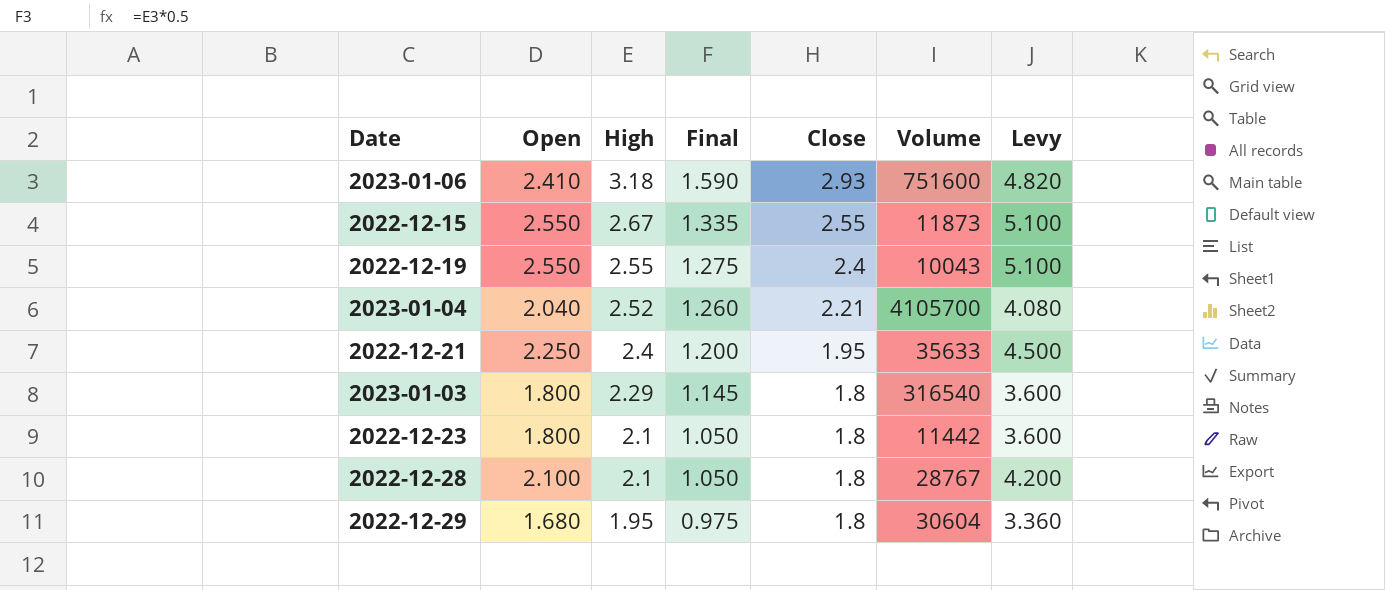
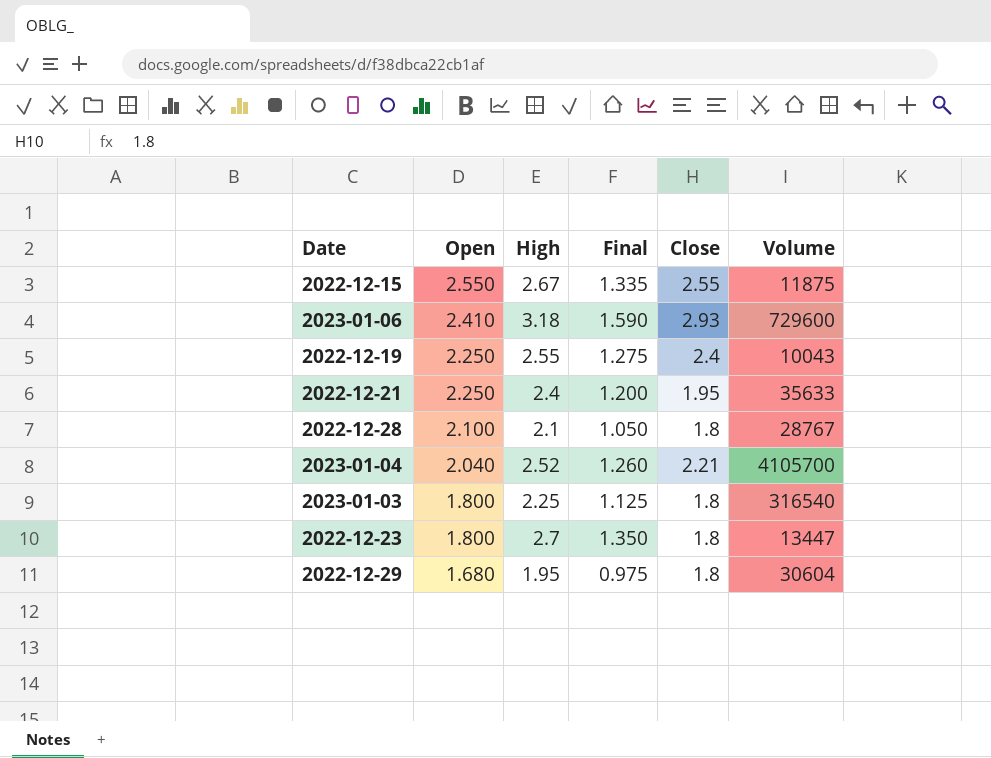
row order: High descending -> Open descending
column Levy | formula: [Open] * 2 -> none
2022-12-15 | Volume: 11873 -> 11875
2023-01-06 | Volume: 751600 -> 729600
2022-12-19 | Open: 2.550 -> 2.250
2023-01-03 | High: 2.29 -> 2.25
2023-01-03 | Final: 1.145 -> 1.125
2022-12-23 | High: 2.1 -> 2.7
2022-12-23 | Final: 1.050 -> 1.350
2022-12-23 | Volume: 11442 -> 13447

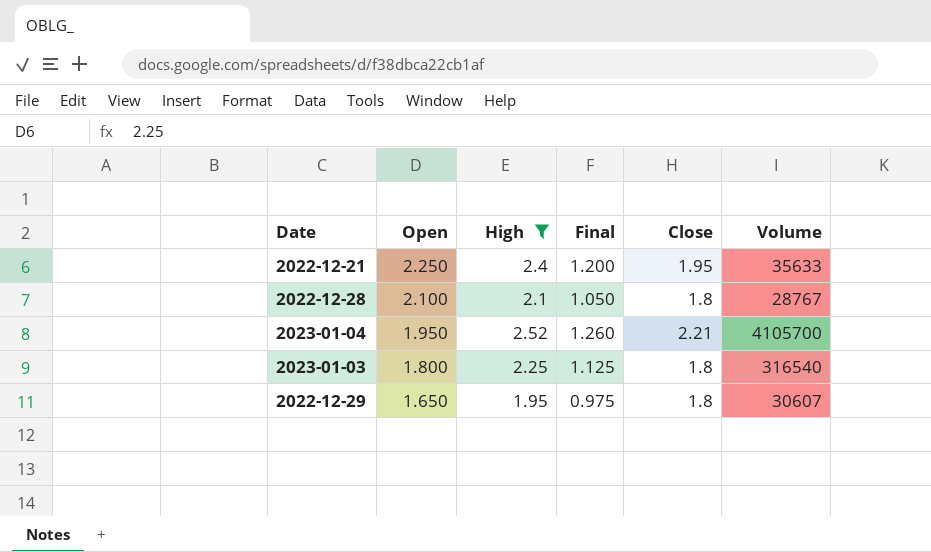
filter: none -> High <= 2.52
2023-01-04 | Open: 2.040 -> 1.950
2022-12-29 | Open: 1.680 -> 1.650
2022-12-29 | Volume: 30604 -> 30607

